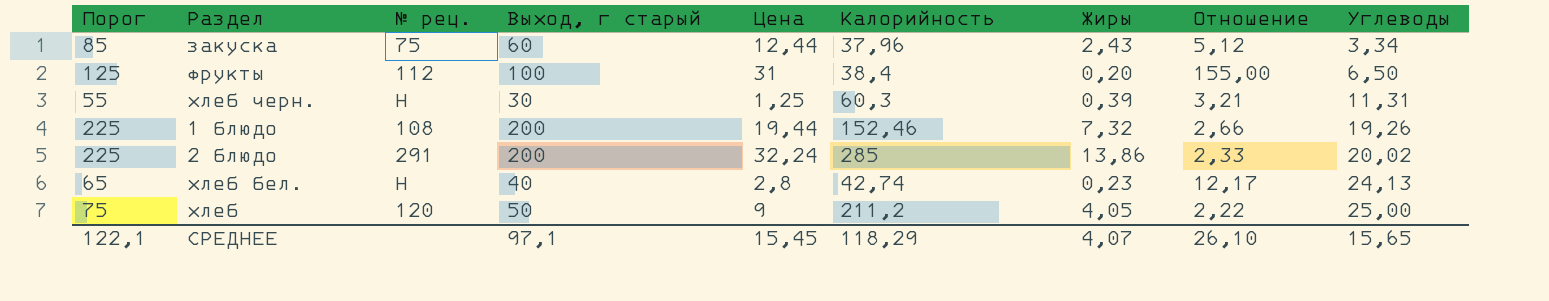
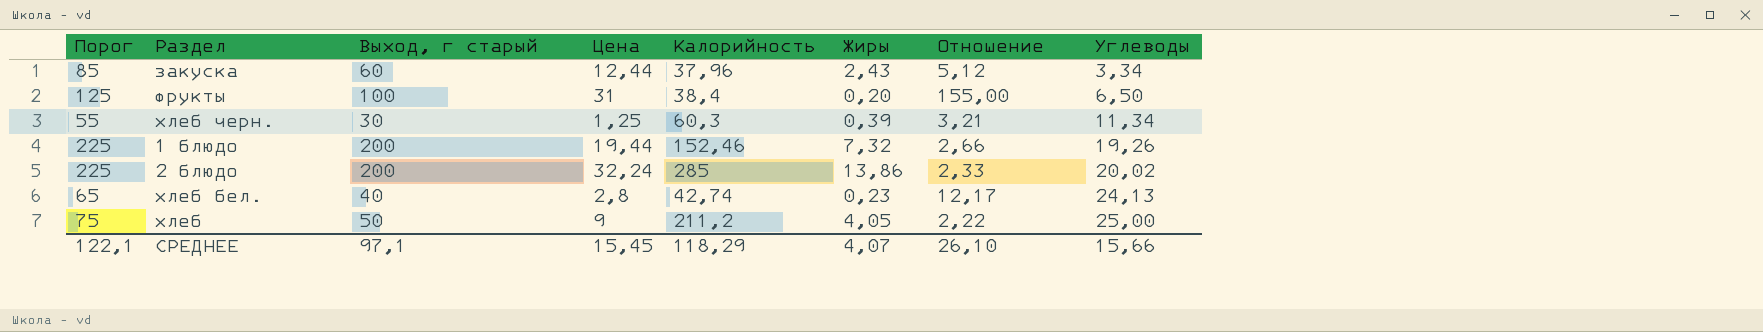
column № рец. | position: 3 -> none
хлеб черн. | Углеводы: 11,31 -> 11,34
СРЕДНЕЕ | Углеводы: 15,65 -> 15,66

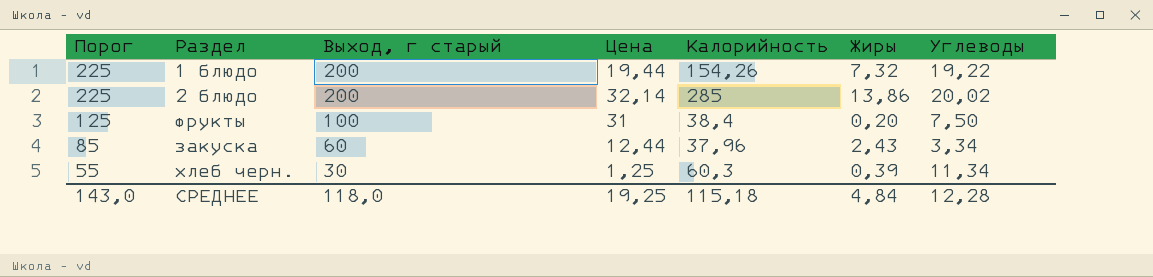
row order: Углеводы ascending -> Порог descending
column Отношение | formula: [Цена] / [Жиры] -> none
row хлеб бел.: 65 | 40 | 2,8 | 42,74 | 0,23 | 12,17 | 24,13 -> none
row хлеб: 75 | 50 | 9 | 211,2 | 4,05 | 2,22 | 25,00 -> none
1 блюдо | Калорийность: 152,46 -> 154,26
1 блюдо | Углеводы: 19,26 -> 19,22
2 блюдо | Цена: 32,24 -> 32,14
фрукты | Углеводы: 6,50 -> 7,50
СРЕДНЕЕ | Порог: 122,1 -> 143,0
СРЕДНЕЕ | Выход, г старый: 97,1 -> 118,0
СРЕДНЕЕ | Цена: 15,45 -> 19,25
СРЕДНЕЕ | Калорийность: 118,29 -> 115,18
СРЕДНЕЕ | Жиры: 4,07 -> 4,84
СРЕДНЕЕ | Углеводы: 15,66 -> 12,28

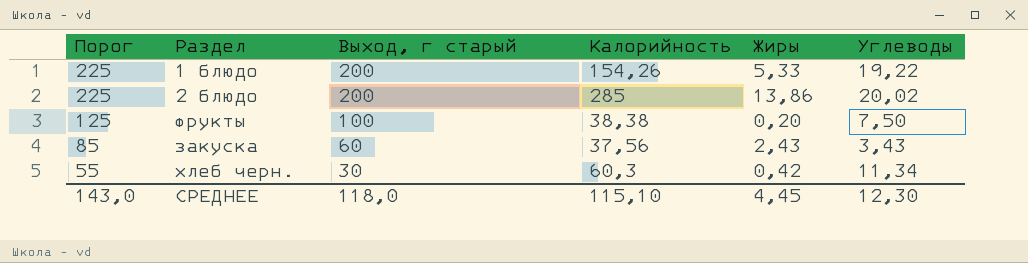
column Цена | position: 4 -> none
1 блюдо | Жиры: 7,32 -> 5,33
фрукты | Калорийность: 38,4 -> 38,38
закуска | Калорийность: 37,96 -> 37,56
закуска | Углеводы: 3,34 -> 3,43
хлеб черн. | Жиры: 0,39 -> 0,42
СРЕДНЕЕ | Калорийность: 115,18 -> 115,10
СРЕДНЕЕ | Жиры: 4,84 -> 4,45
СРЕДНЕЕ | Углеводы: 12,28 -> 12,30

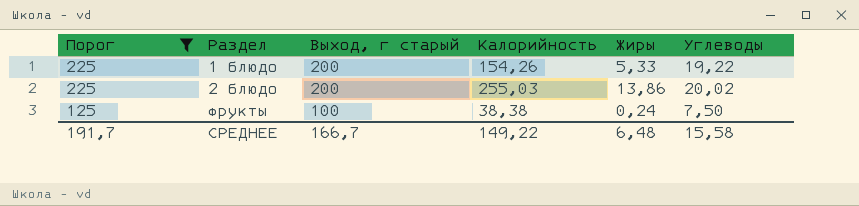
filter: none -> Порог >= 125
2 блюдо | Калорийность: 285 -> 255,03
фрукты | Жиры: 0,20 -> 0,24
СРЕДНЕЕ | Порог: 143,0 -> 191,7
СРЕДНЕЕ | Выход, г старый: 118,0 -> 166,7
СРЕДНЕЕ | Калорийность: 115,10 -> 149,22
СРЕДНЕЕ | Жиры: 4,45 -> 6,48
СРЕДНЕЕ | Углеводы: 12,30 -> 15,58

